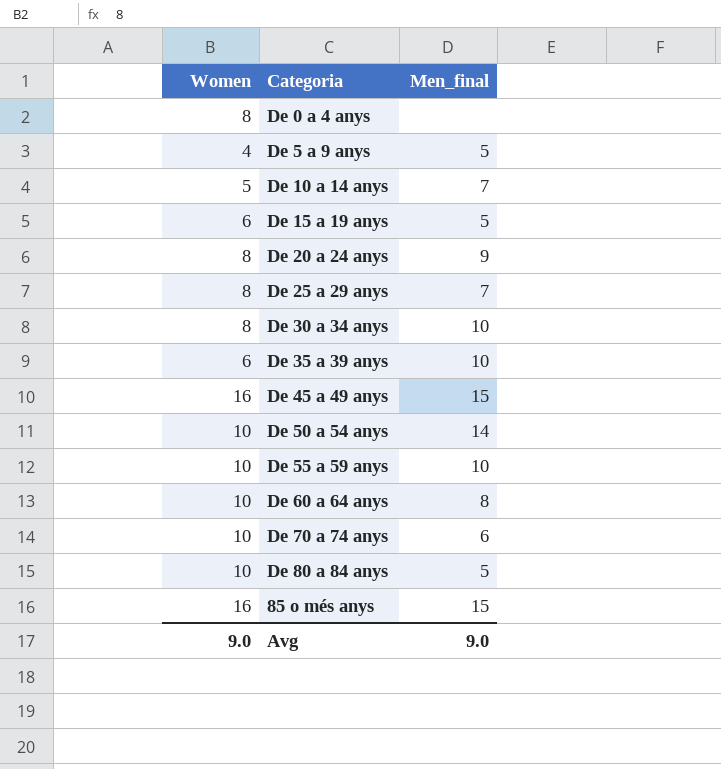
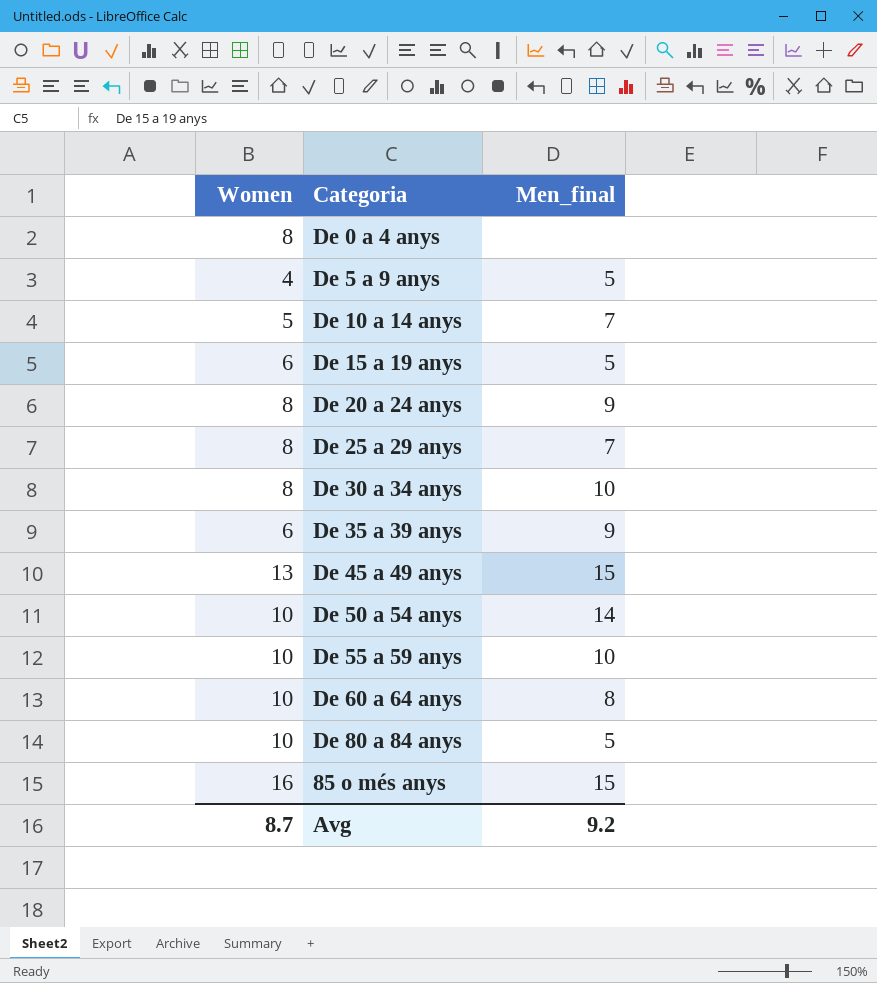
row De 70 a 74 anys: 10 | 6 -> none
De 35 a 39 anys | Men_final: 10 -> 9
De 45 a 49 anys | Women: 16 -> 13
Avg | Women: 9.0 -> 8.7
Avg | Men_final: 9.0 -> 9.2

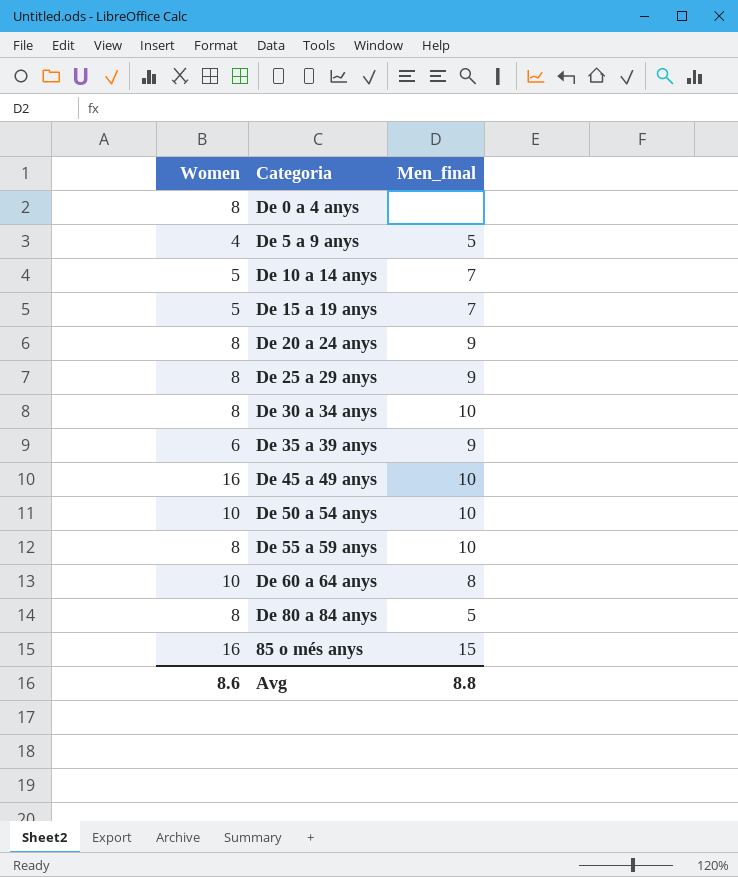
De 15 a 19 anys | Women: 6 -> 5
De 15 a 19 anys | Men_final: 5 -> 7
De 25 a 29 anys | Men_final: 7 -> 9
De 45 a 49 anys | Women: 13 -> 16
De 45 a 49 anys | Men_final: 15 -> 10
De 50 a 54 anys | Men_final: 14 -> 10
De 55 a 59 anys | Women: 10 -> 8
De 80 a 84 anys | Women: 10 -> 8
Avg | Women: 8.7 -> 8.6
Avg | Men_final: 9.2 -> 8.8

